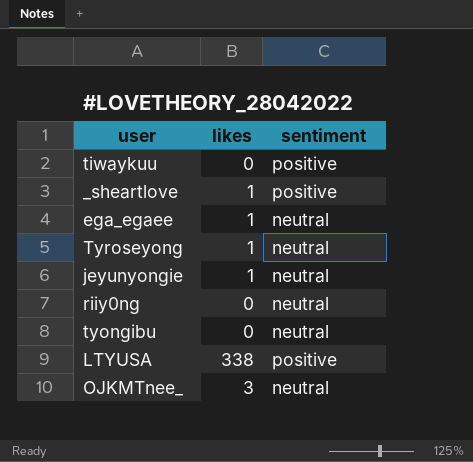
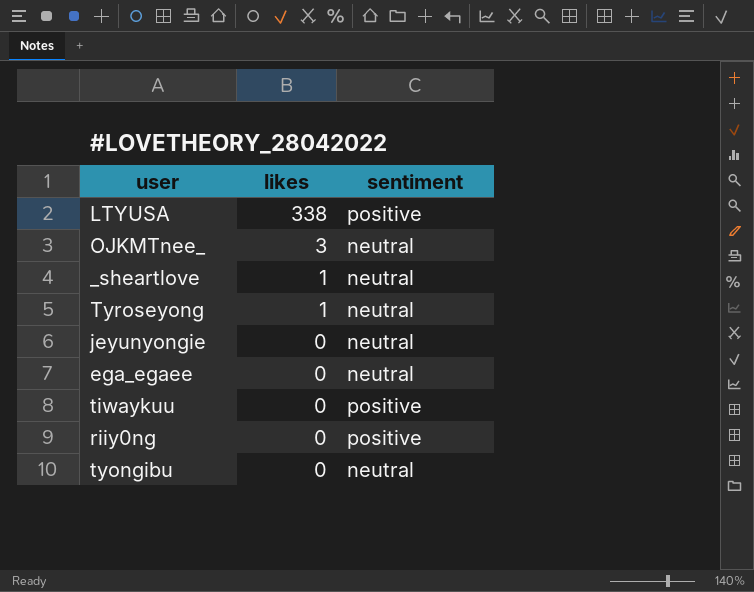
row order: none -> likes descending
_sheartlove | sentiment: positive -> neutral
jeyunyongie | likes: 1 -> 0
ega_egaee | likes: 1 -> 0
riiy0ng | sentiment: neutral -> positive

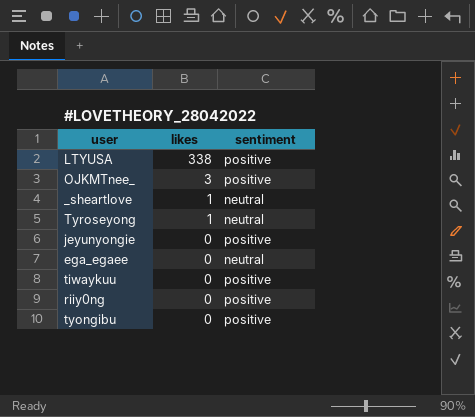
OJKMTnee_ | sentiment: neutral -> positive
jeyunyongie | sentiment: neutral -> positive
tyongibu | sentiment: neutral -> positive

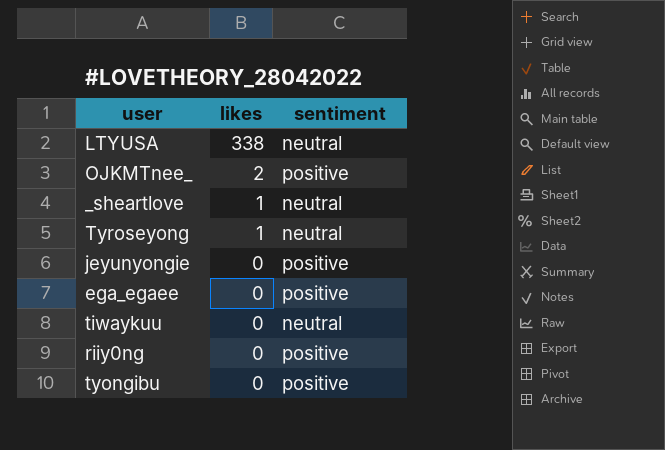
LTYUSA | sentiment: positive -> neutral
OJKMTnee_ | likes: 3 -> 2
ega_egaee | sentiment: neutral -> positive
tiwaykuu | sentiment: positive -> neutral

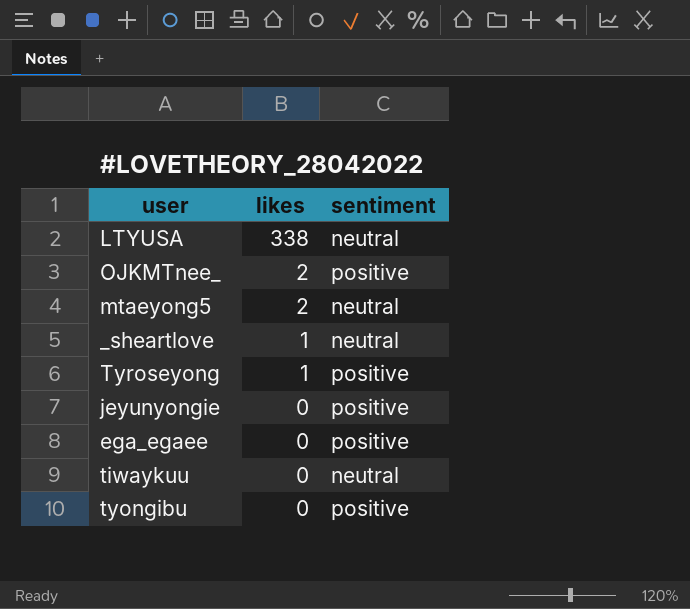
row riiy0ng: 0 | positive -> none
row mtaeyong5: none -> 2 | neutral
Tyroseyong | sentiment: neutral -> positive

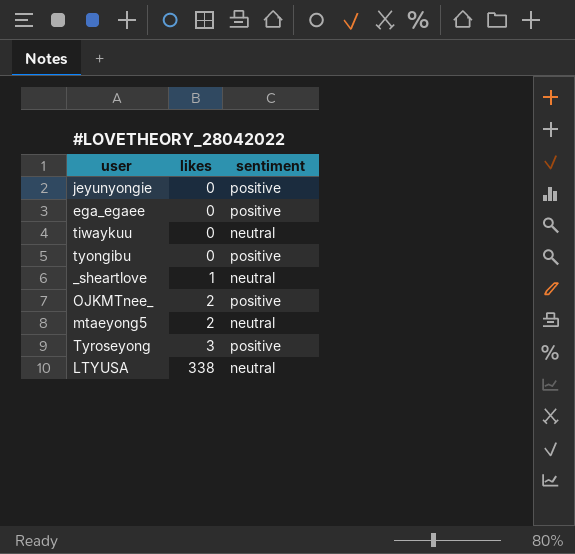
row order: likes descending -> likes ascending
Tyroseyong | likes: 1 -> 3

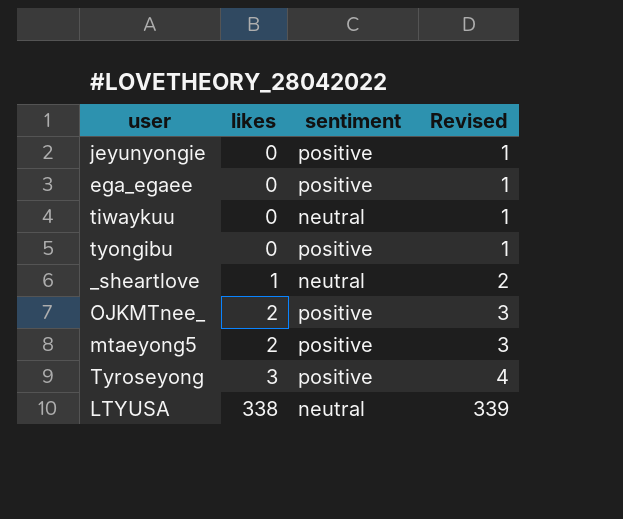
column Revised | formula: none -> [likes] + 1
mtaeyong5 | sentiment: neutral -> positive

